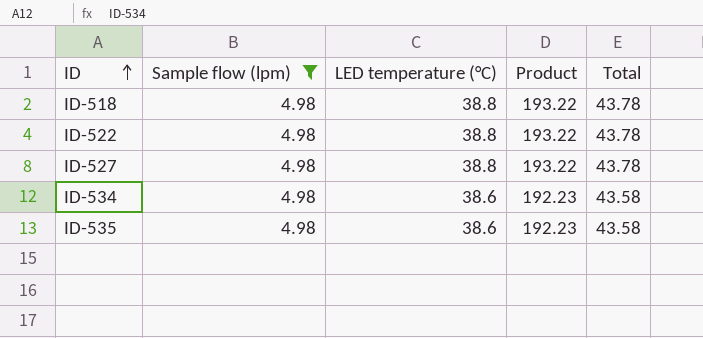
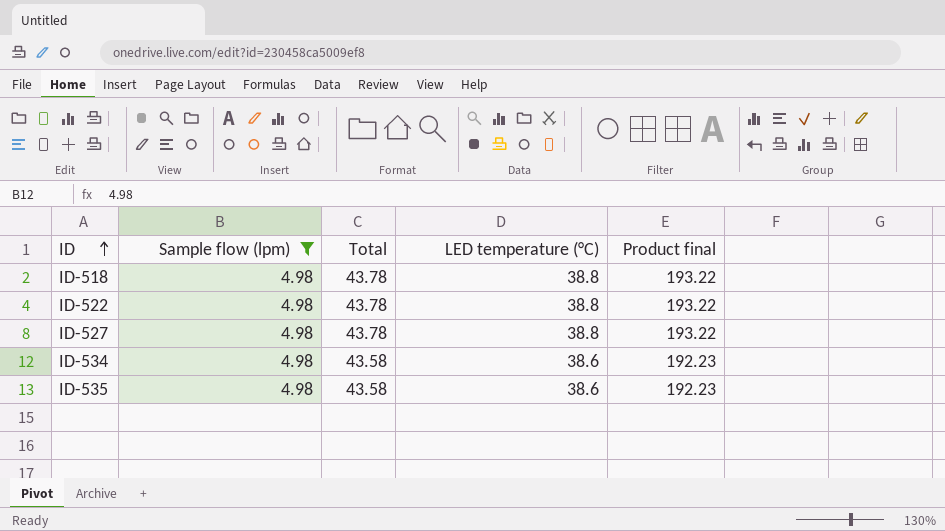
column Total | position: 5 -> 3
column name: Product -> Product final

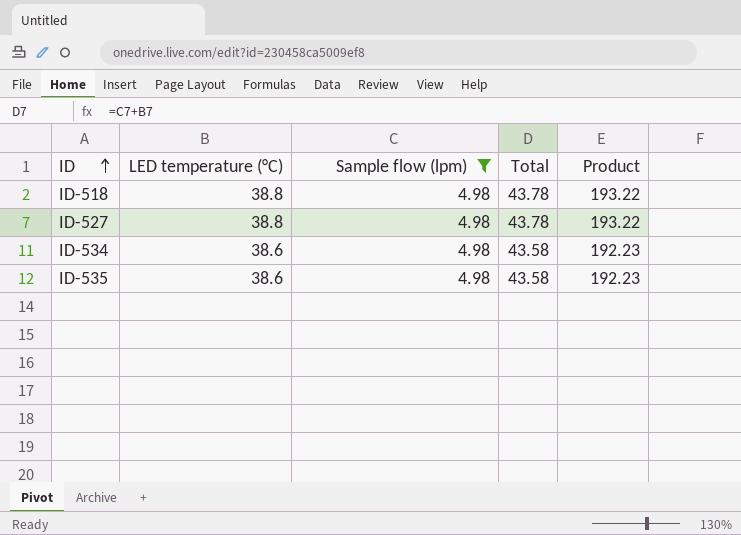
column LED temperature (°C) | position: 4 -> 2
column name: Product final -> Product
row ID-522: 4.98 | 43.78 | 38.8 | 193.22 -> none

